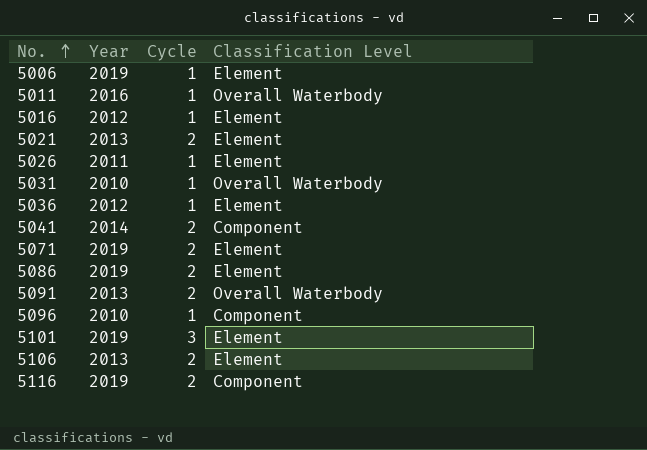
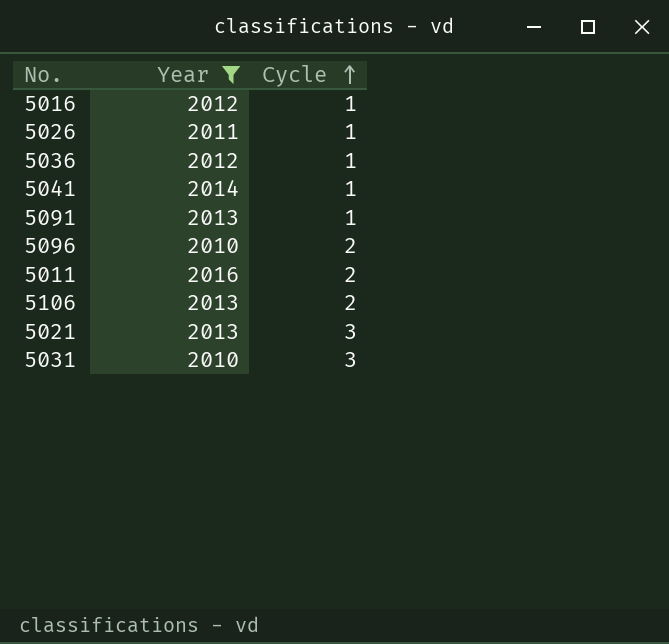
filter: none -> Year != 2019
row order: No. ascending -> Cycle ascending
column Classification Level | position: 4 -> none
5041 | Cycle: 2 -> 1
5091 | Cycle: 2 -> 1
5096 | Cycle: 1 -> 2
5011 | Cycle: 1 -> 2
5021 | Cycle: 2 -> 3
5031 | Cycle: 1 -> 3

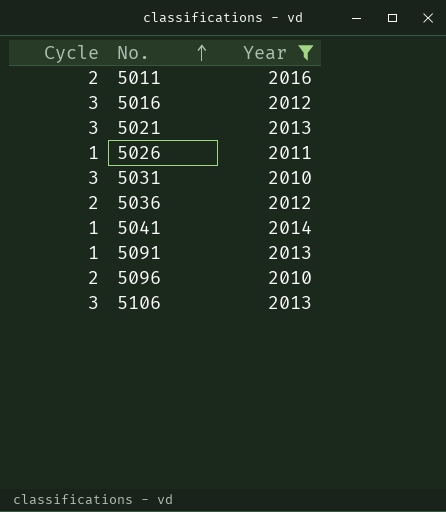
row order: Cycle ascending -> No. ascending
column Cycle | position: 3 -> 1
5016 | Cycle: 1 -> 3
5036 | Cycle: 1 -> 2
5106 | Cycle: 2 -> 3

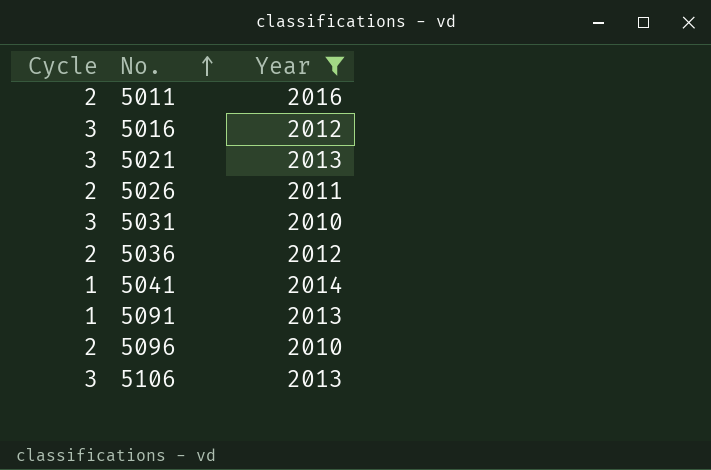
5026 | Cycle: 1 -> 2

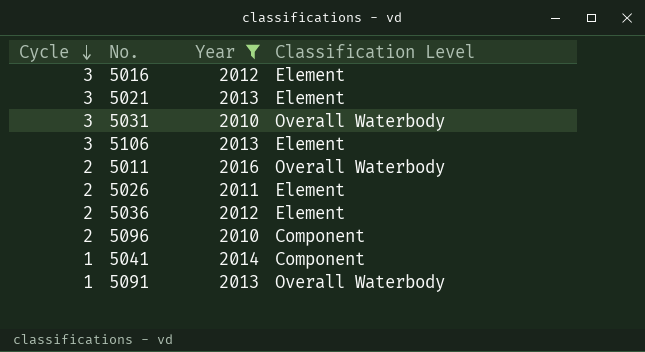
row order: No. ascending -> Cycle descending
column Classification Level | position: none -> 4

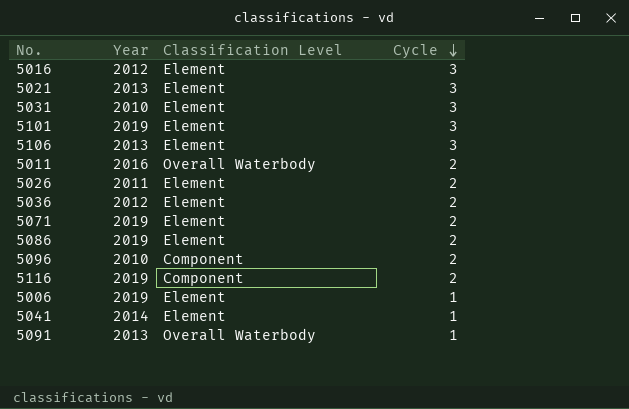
filter: Year != 2019 -> none
column Cycle | position: 1 -> 4
5031 | Classification Level: Overall Waterbody -> Element
5041 | Classification Level: Component -> Element

